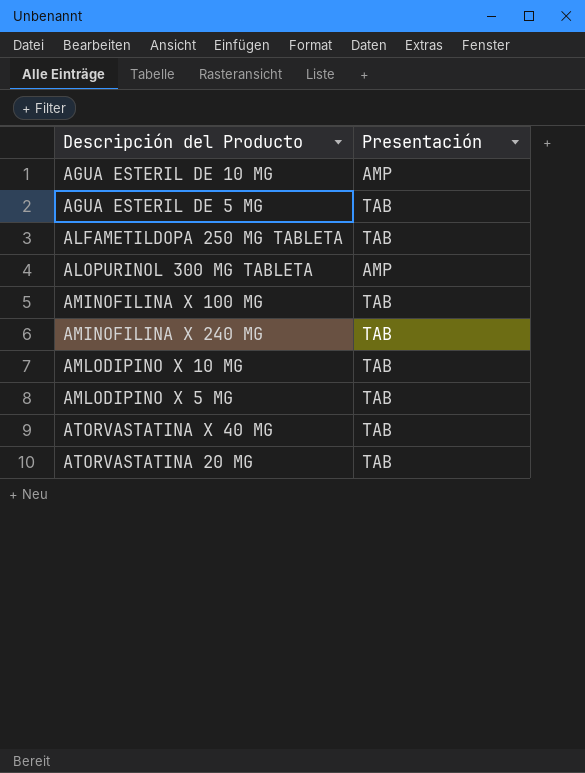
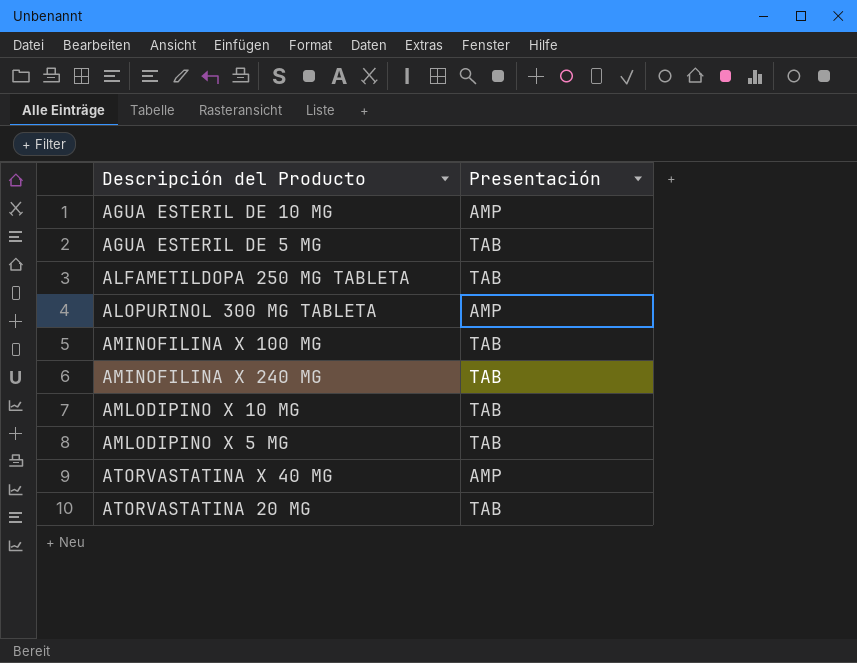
ATORVASTATINA X 40 MG | Presentación: TAB -> AMP

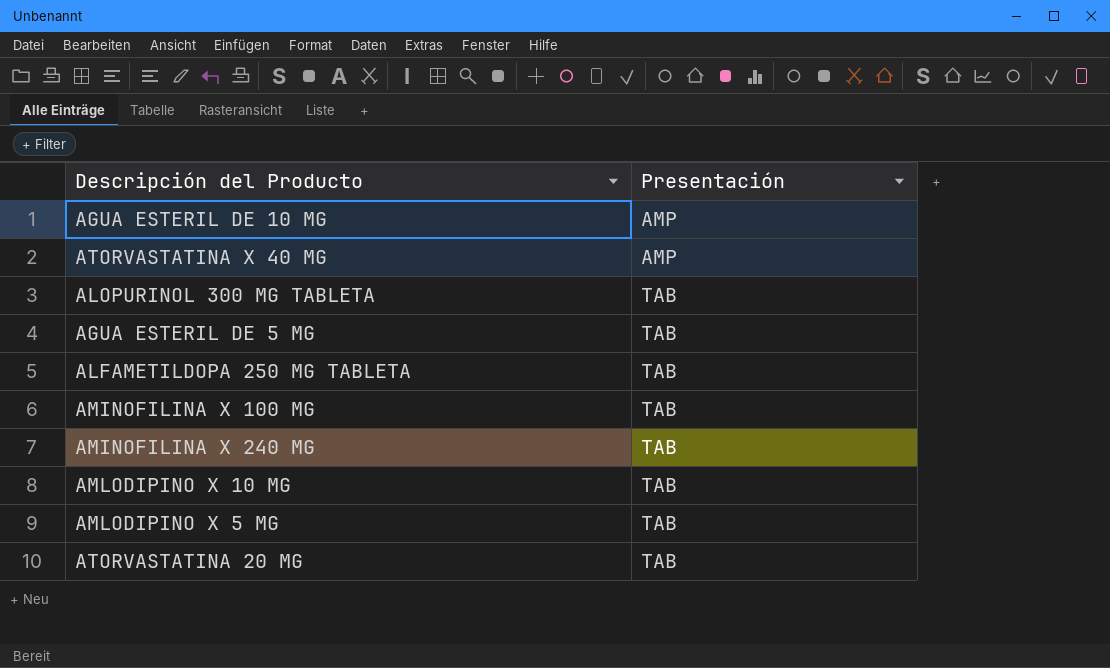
row order: none -> Presentación ascending
ALOPURINOL 300 MG TABLETA | Presentación: AMP -> TAB

